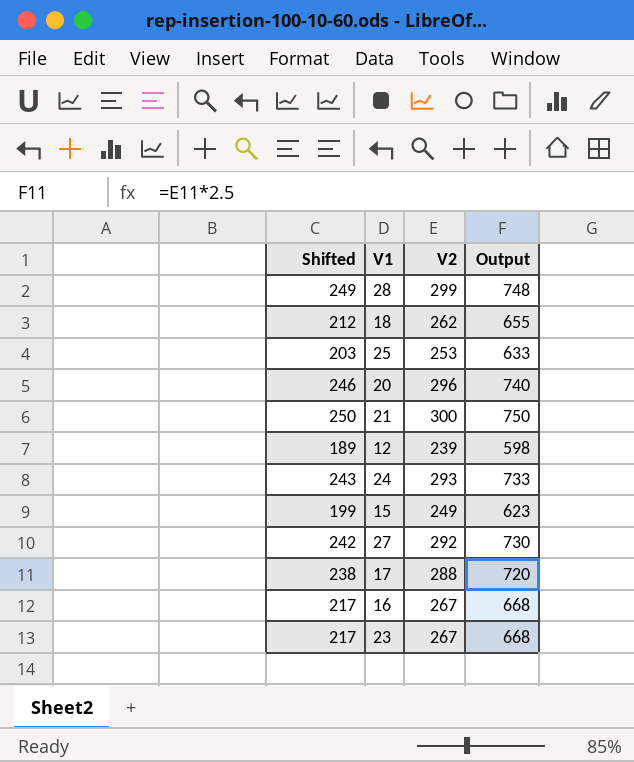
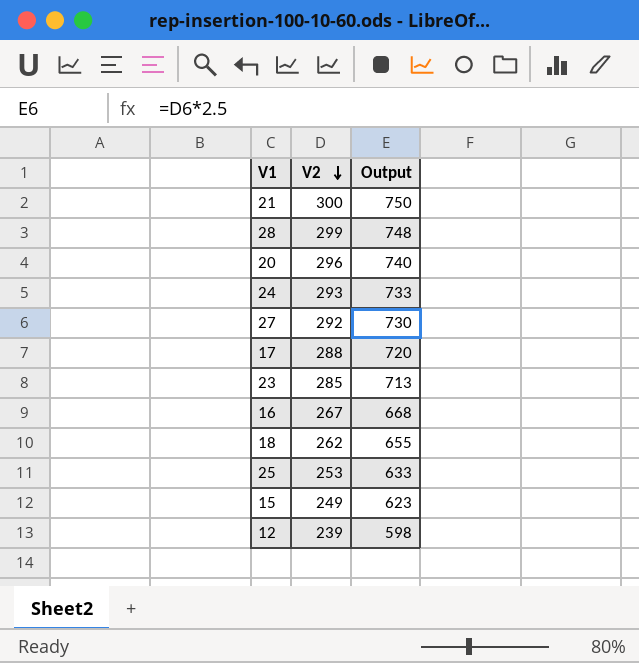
row order: none -> V2 descending
column Shifted | formula: [V2] - 50 -> none
23 | V2: 267 -> 285
23 | Output: 668 -> 713

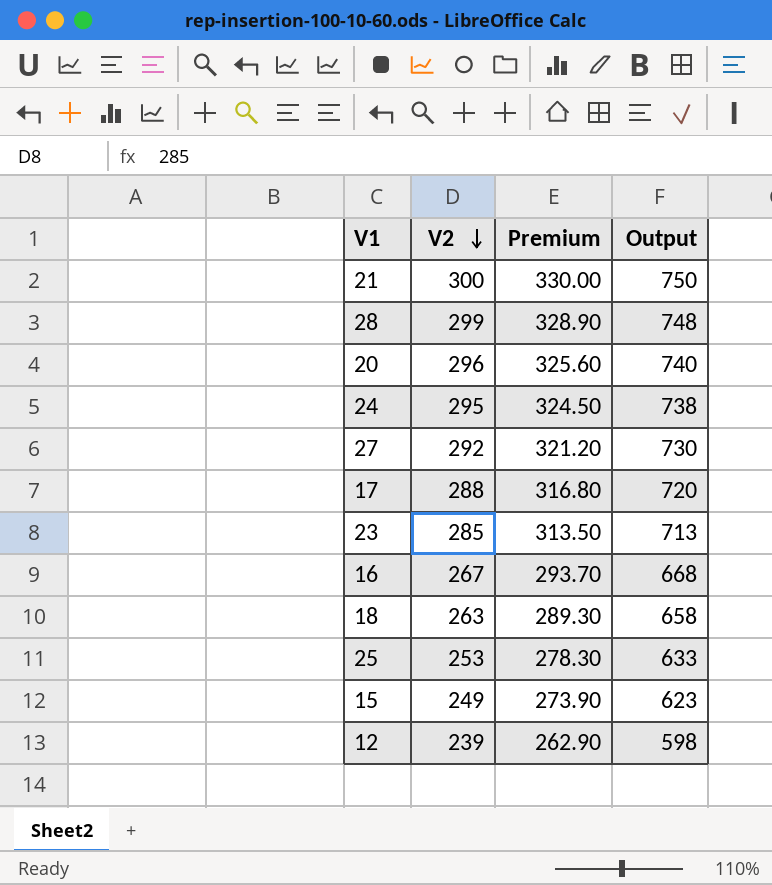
column Premium | formula: none -> [V2] * 1.1
24 | V2: 293 -> 295
24 | Output: 733 -> 738
18 | V2: 262 -> 263
18 | Output: 655 -> 658

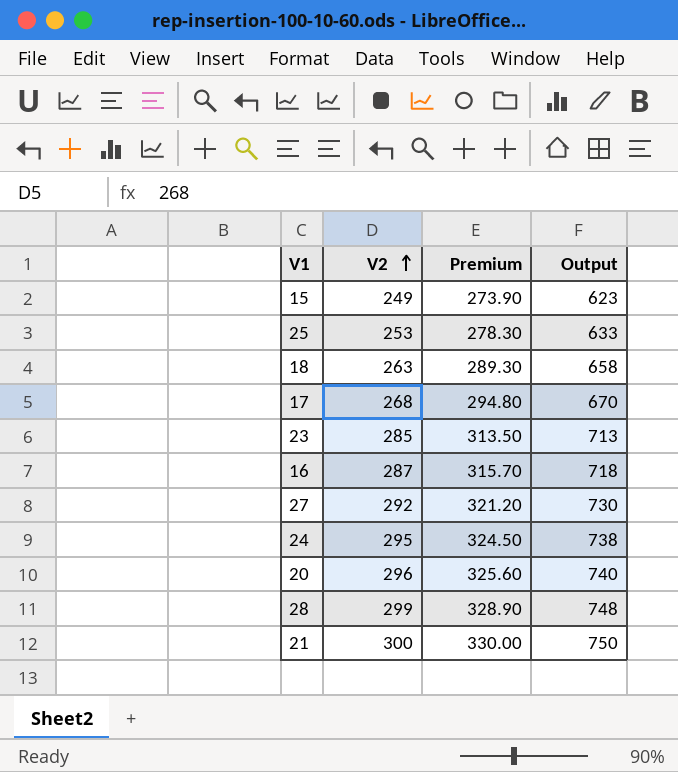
row order: V2 descending -> V2 ascending
row 12: 239 | 262.90 | 598 -> none
17 | V2: 288 -> 268
17 | Premium: 316.80 -> 294.80
17 | Output: 720 -> 670
16 | V2: 267 -> 287
16 | Premium: 293.70 -> 315.70
16 | Output: 668 -> 718

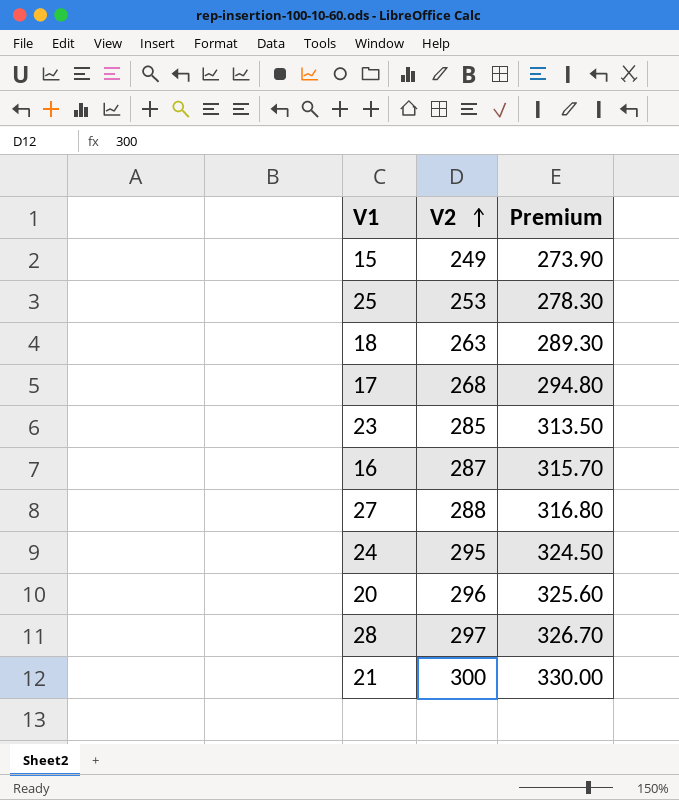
column Output | formula: [V2] * 2.5 -> none
27 | V2: 292 -> 288
27 | Premium: 321.20 -> 316.80
28 | V2: 299 -> 297
28 | Premium: 328.90 -> 326.70

